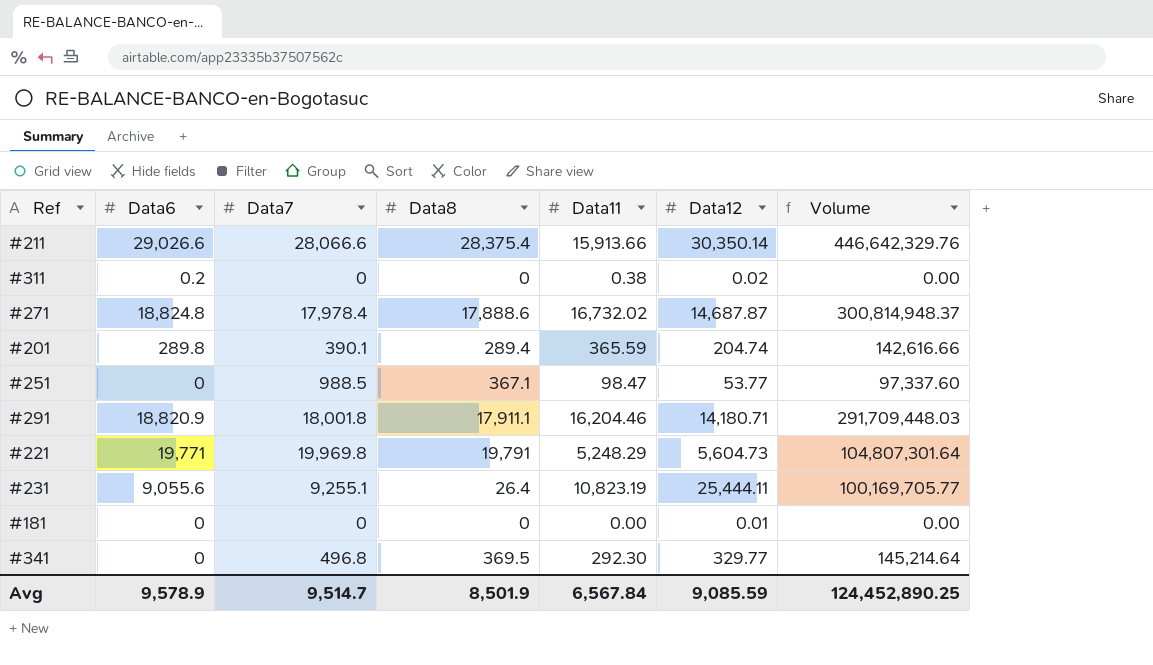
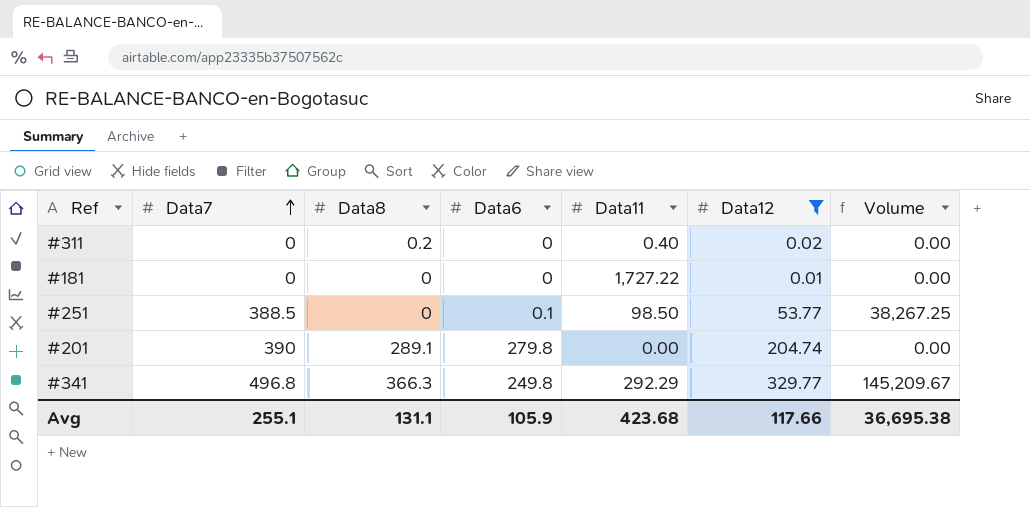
filter: none -> Data12 <= 329.77
row order: none -> Data7 ascending
column Data6 | position: 2 -> 4
#311 | Data8: 0 -> 0.2
#311 | Data6: 0.2 -> 0
#311 | Data11: 0.38 -> 0.40
#181 | Data11: 0.00 -> 1,727.22
#251 | Data7: 988.5 -> 388.5
#251 | Data8: 367.1 -> 0
#251 | Data6: 0 -> 0.1
#251 | Data11: 98.47 -> 98.50
#251 | Volume: 97,337.60 -> 38,267.25
#201 | Data7: 390.1 -> 390
#201 | Data8: 289.4 -> 289.1
#201 | Data6: 289.8 -> 279.8
#201 | Data11: 365.59 -> 0.00
#201 | Volume: 142,616.66 -> 0.00
#341 | Data8: 369.5 -> 366.3
#341 | Data6: 0 -> 249.8
#341 | Data11: 292.30 -> 292.29
#341 | Volume: 145,214.64 -> 145,209.67
Avg | Data7: 9,514.7 -> 255.1
Avg | Data8: 8,501.9 -> 131.1
Avg | Data6: 9,578.9 -> 105.9
Avg | Data11: 6,567.84 -> 423.68
Avg | Data12: 9,085.59 -> 117.66
Avg | Volume: 124,452,890.25 -> 36,695.38

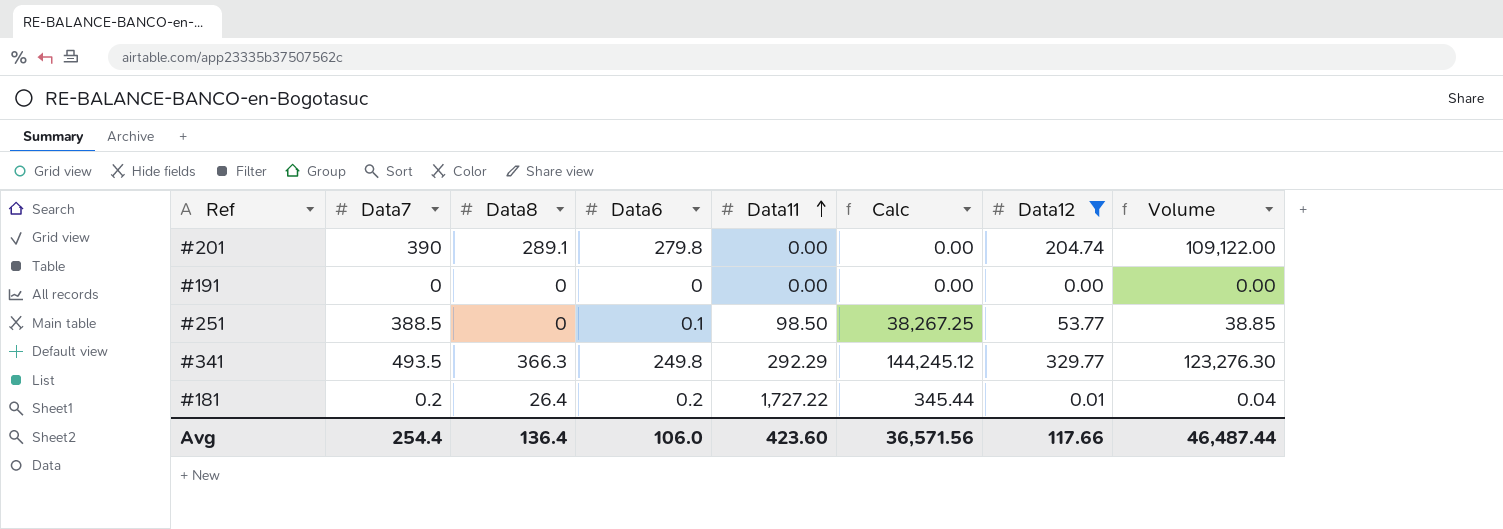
row order: Data7 ascending -> Data11 ascending
column Calc | formula: none -> [Data7] * [Data11]
column Volume | formula: [Data7] * [Data11] -> [Data7] * [Data6]
row #311: 0 | 0.2 | 0 | 0.40 | 0.02 | 0.00 -> none
row #191: none -> 0 | 0 | 0 | 0.00 | 0.00 | 0.00 | 0.00
#341 | Data7: 496.8 -> 493.5
#181 | Data7: 0 -> 0.2
#181 | Data8: 0 -> 26.4
#181 | Data6: 0 -> 0.2
Avg | Data7: 255.1 -> 254.4
Avg | Data8: 131.1 -> 136.4
Avg | Data6: 105.9 -> 106.0
Avg | Data11: 423.68 -> 423.60
Avg | Volume: 36,695.38 -> 46,487.44

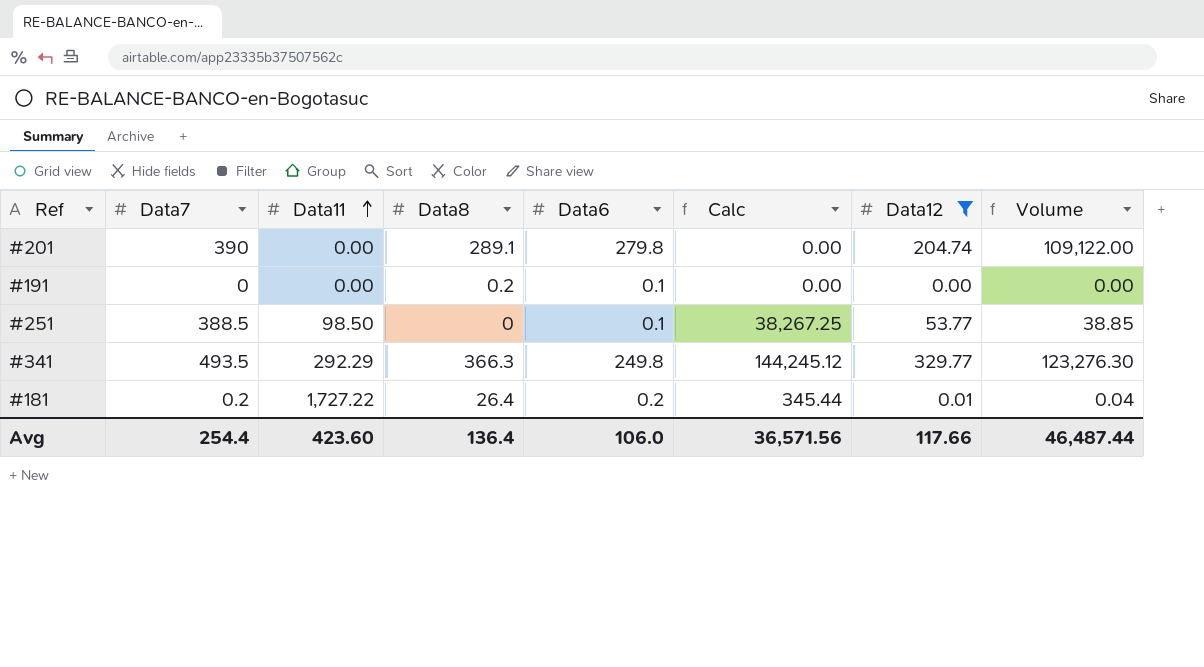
column Data11 | position: 5 -> 3
#191 | Data8: 0 -> 0.2
#191 | Data6: 0 -> 0.1

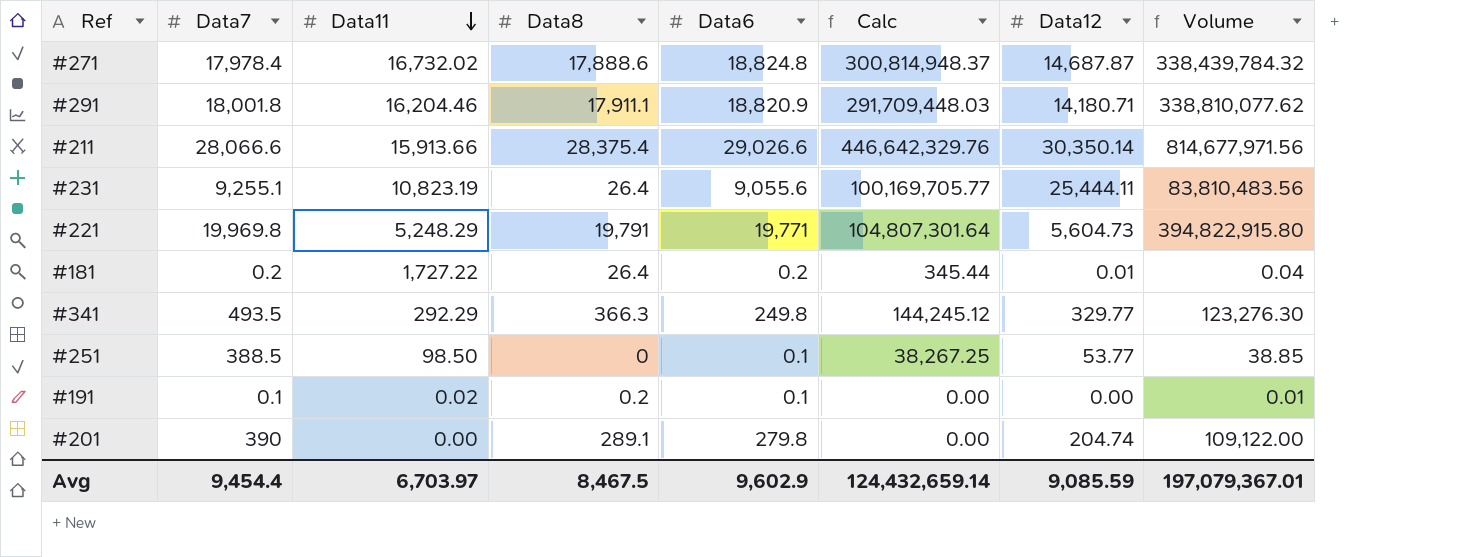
filter: Data12 <= 329.77 -> none
row order: Data11 ascending -> Data11 descending
#191 | Data7: 0 -> 0.1
#191 | Data11: 0.00 -> 0.02
#191 | Volume: 0.00 -> 0.01
Avg | Data7: 254.4 -> 9,454.4
Avg | Data11: 423.60 -> 6,703.97
Avg | Data8: 136.4 -> 8,467.5
Avg | Data6: 106.0 -> 9,602.9
Avg | Calc: 36,571.56 -> 124,432,659.14
Avg | Data12: 117.66 -> 9,085.59
Avg | Volume: 46,487.44 -> 197,079,367.01

